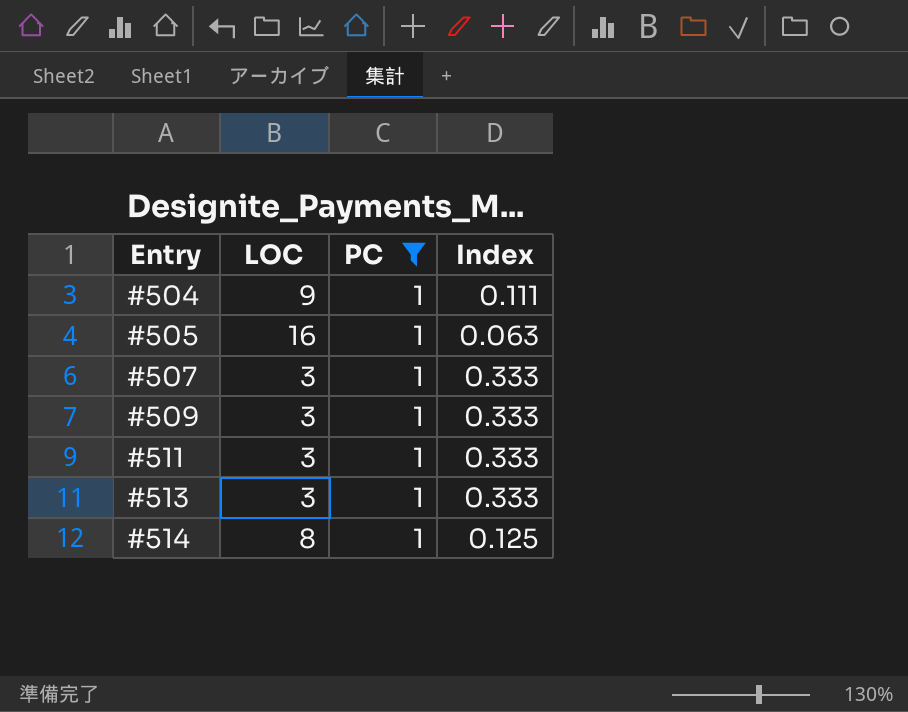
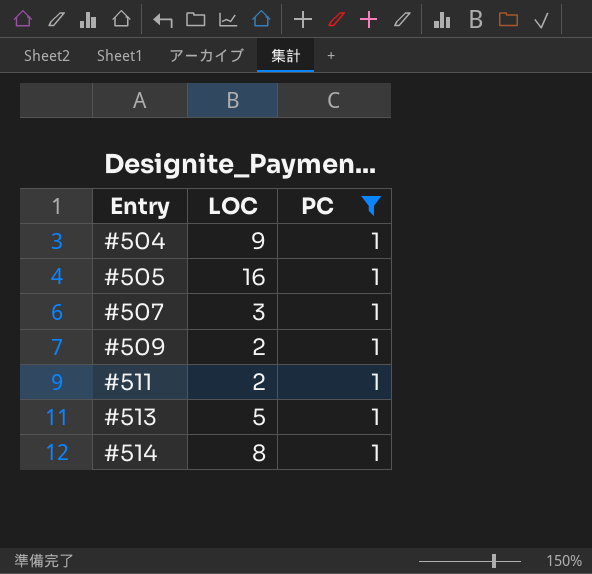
column Index | formula: [PC] / [LOC] -> none
#509 | LOC: 3 -> 2
#511 | LOC: 3 -> 2
#513 | LOC: 3 -> 5

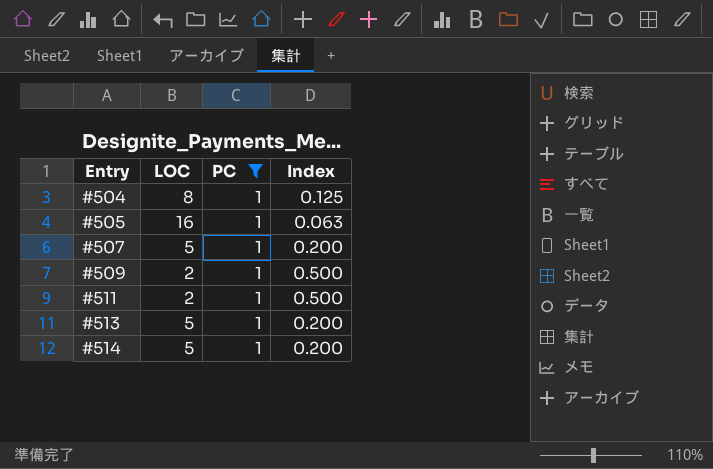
column Index | formula: none -> [PC] / [LOC]
#504 | LOC: 9 -> 8
#507 | LOC: 3 -> 5
#514 | LOC: 8 -> 5

